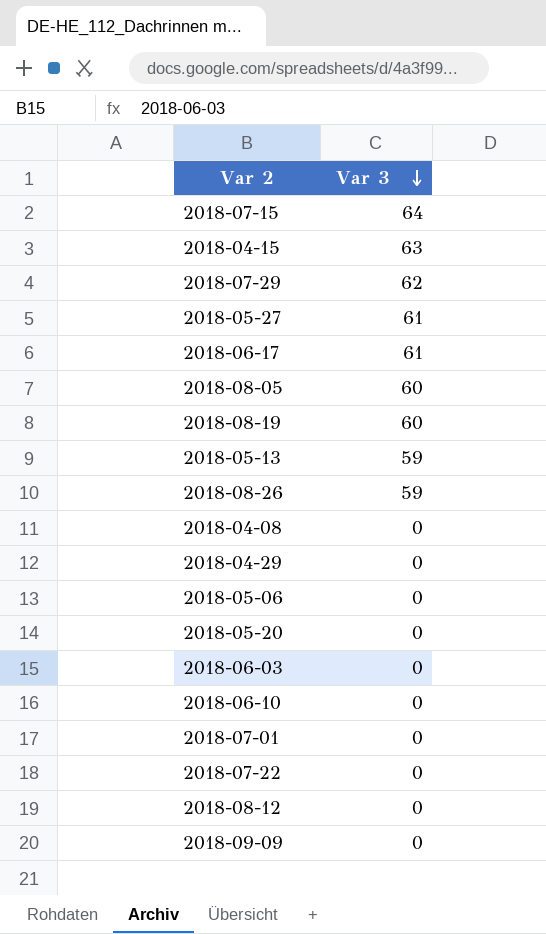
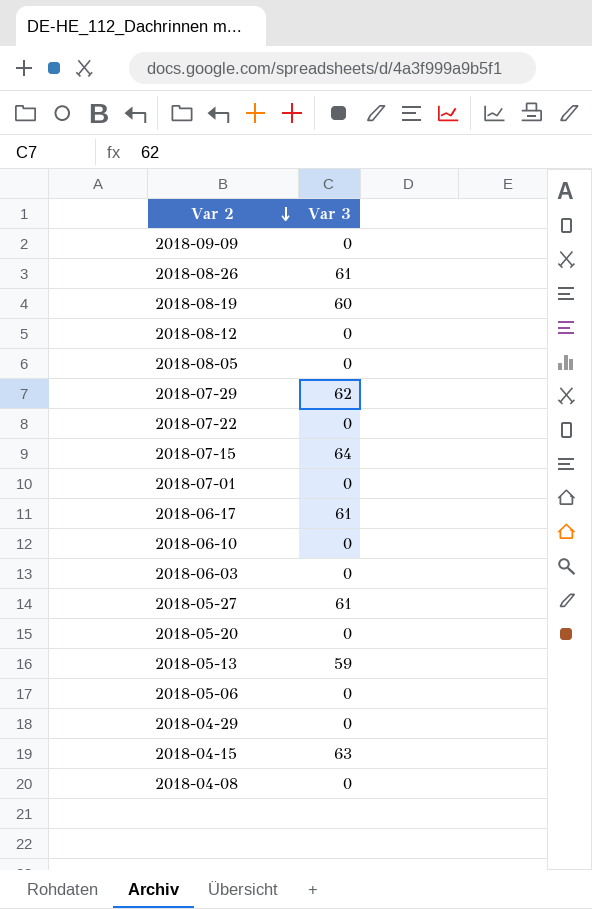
row order: Var 3 descending -> Var 2 descending
2018-08-26 | Var 3: 59 -> 61
2018-08-05 | Var 3: 60 -> 0

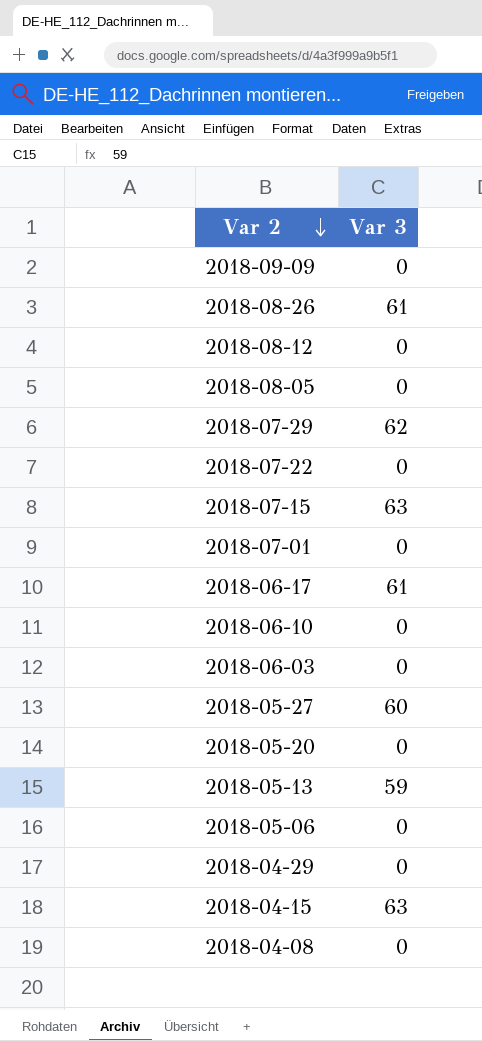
row 2018-08-19: 60 -> none
2018-07-15 | Var 3: 64 -> 63
2018-05-27 | Var 3: 61 -> 60

